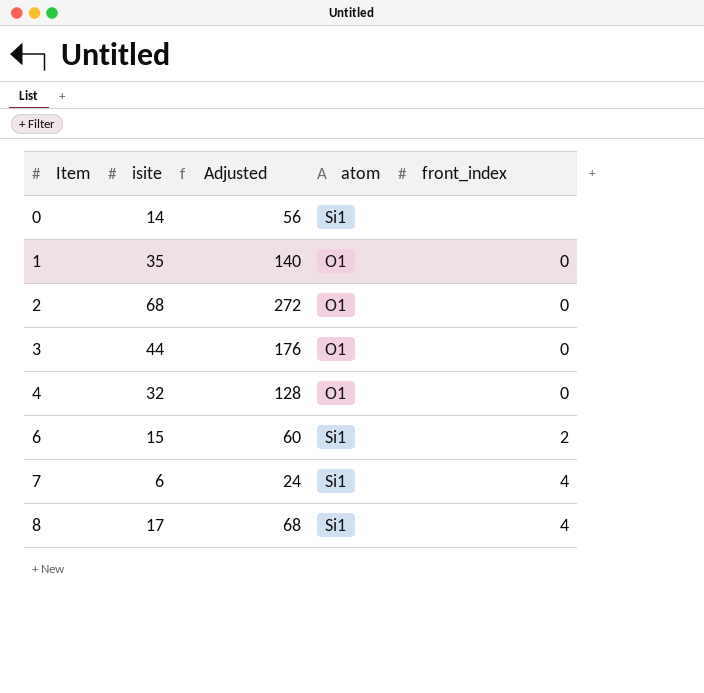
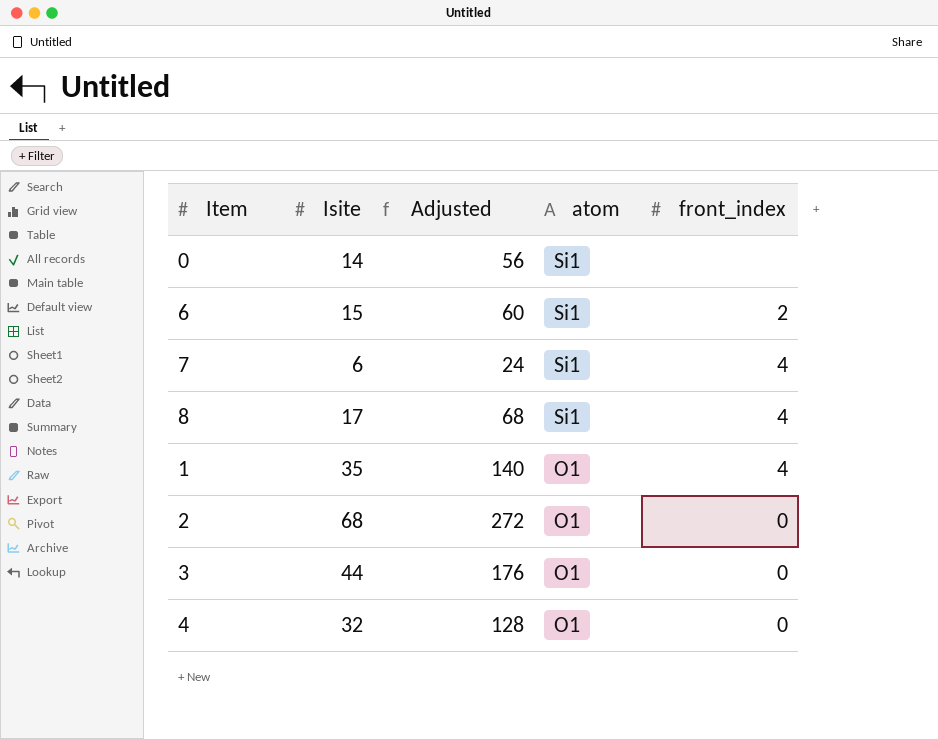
row order: Item ascending -> atom descending
column name: isite -> Isite
1 | front_index: 0 -> 4

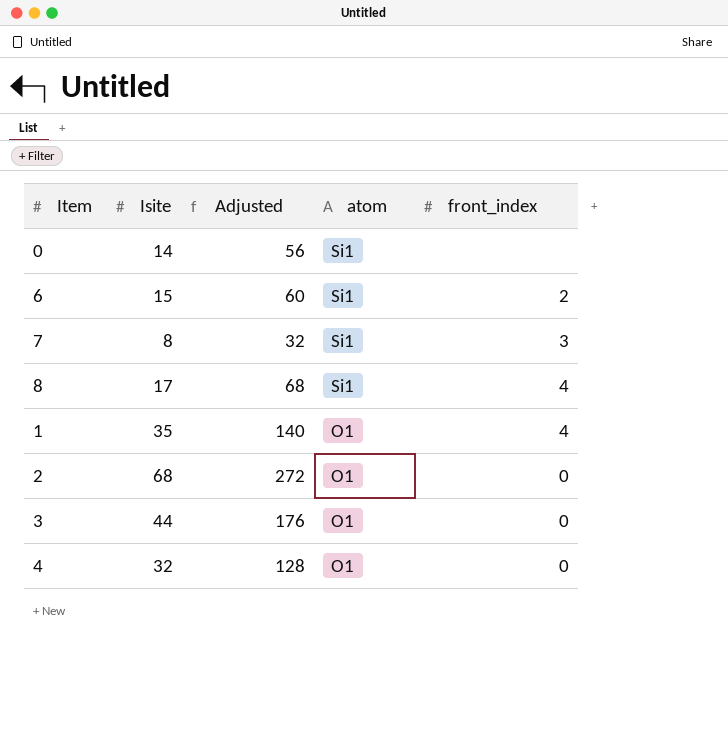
7 | Isite: 6 -> 8
7 | Adjusted: 24 -> 32
7 | front_index: 4 -> 3

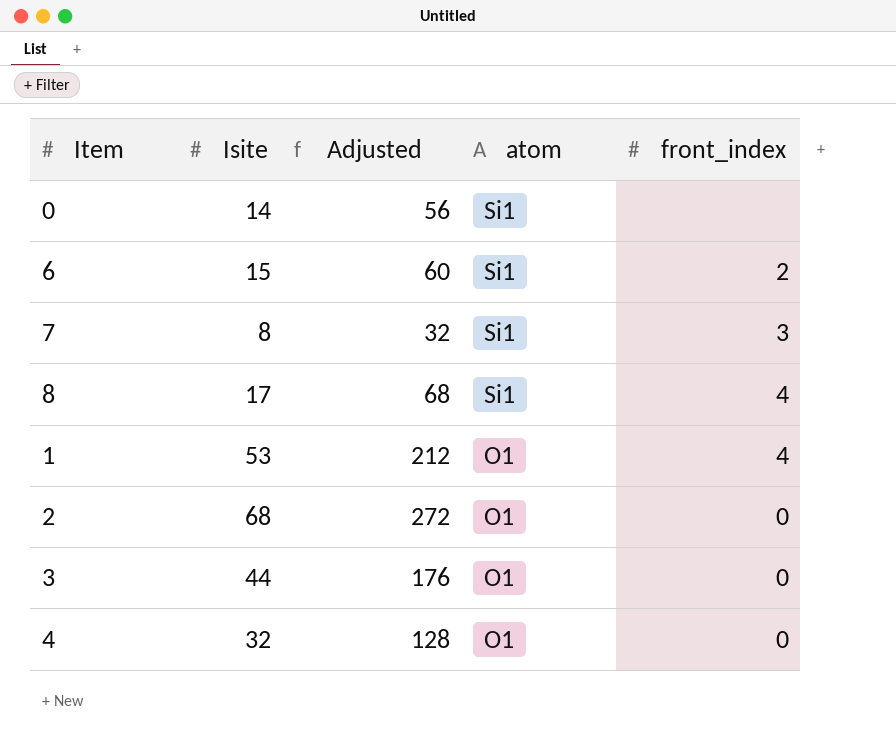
1 | Isite: 35 -> 53
1 | Adjusted: 140 -> 212

